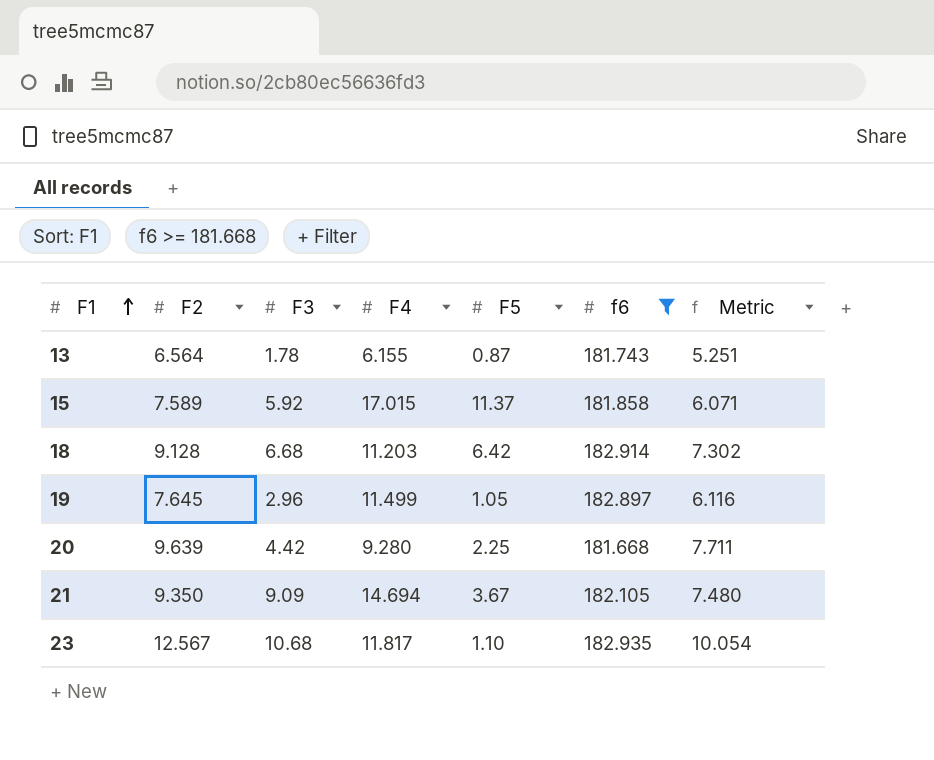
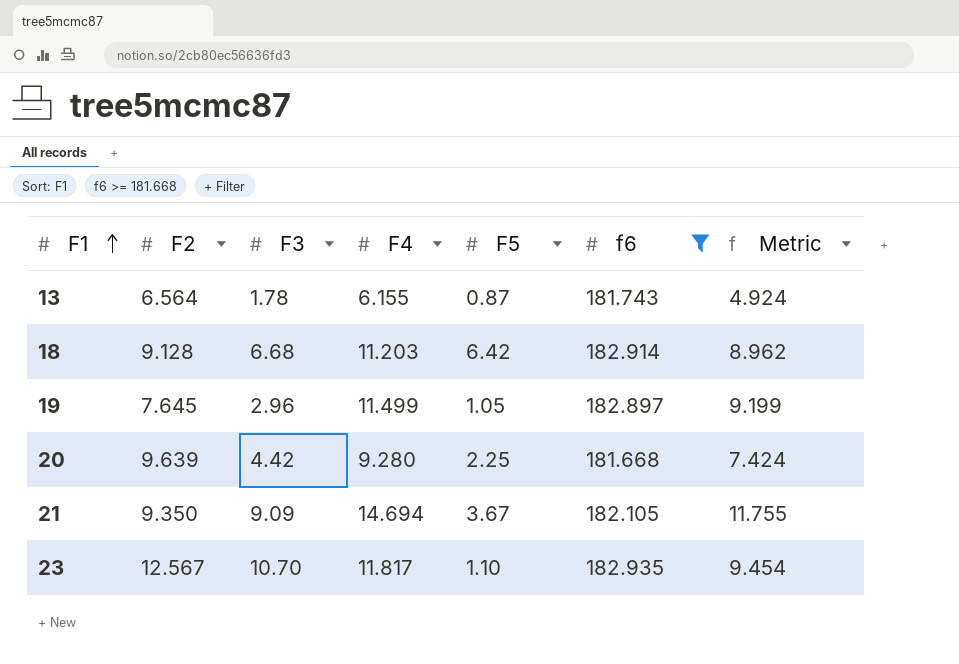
column Metric | formula: [F2] * 0.8 -> [F4] * 0.8
row 15: 7.589 | 5.92 | 17.015 | 11.37 | 181.858 | 6.071 -> none
23 | F3: 10.68 -> 10.70

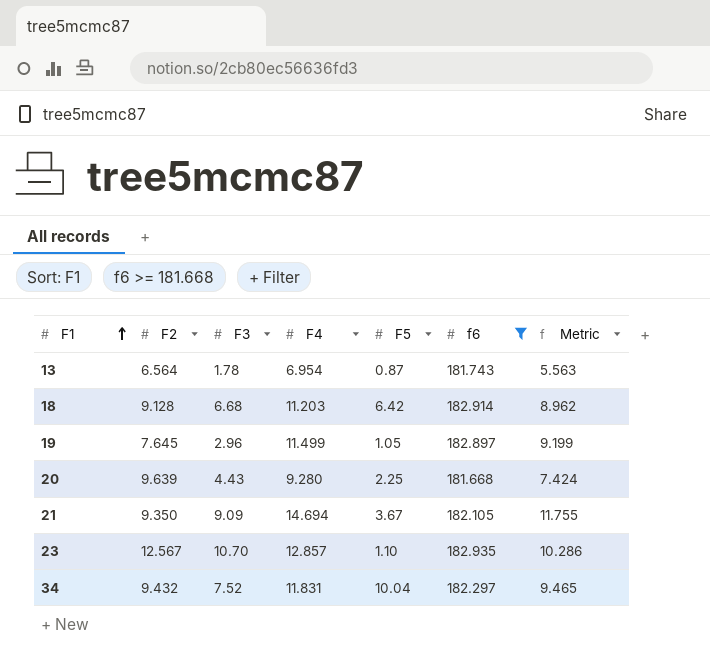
13 | F4: 6.155 -> 6.954
13 | Metric: 4.924 -> 5.563
20 | F3: 4.42 -> 4.43
23 | F4: 11.817 -> 12.857
23 | Metric: 9.454 -> 10.286
row 34: none -> 9.432 | 7.52 | 11.831 | 10.04 | 182.297 | 9.465

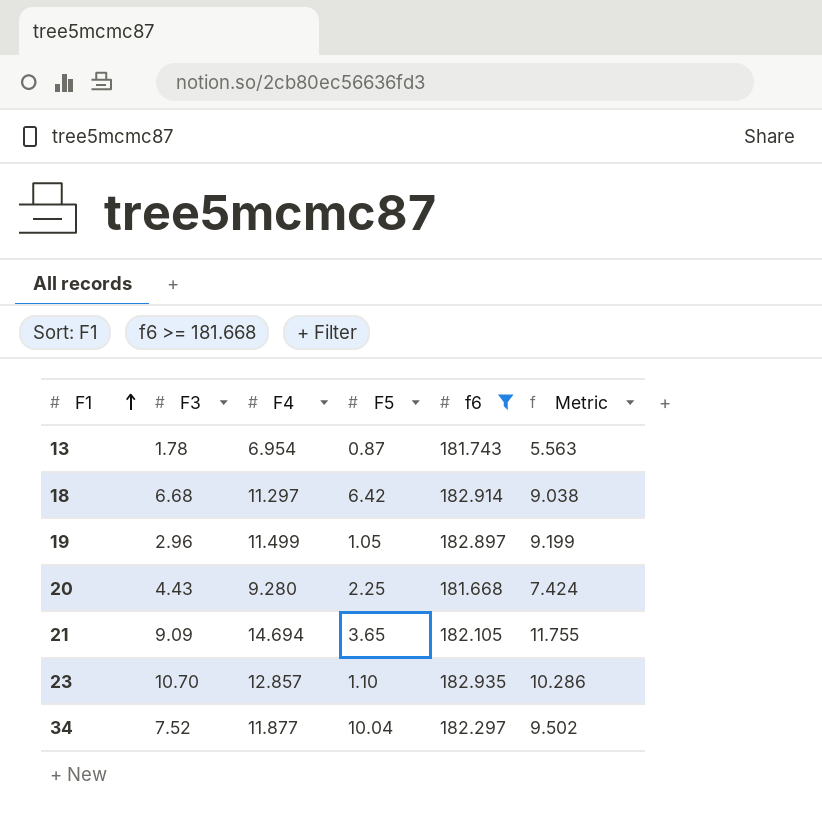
column F2 | position: 2 -> none
18 | F4: 11.203 -> 11.297
18 | Metric: 8.962 -> 9.038
21 | F5: 3.67 -> 3.65
34 | F4: 11.831 -> 11.877
34 | Metric: 9.465 -> 9.502

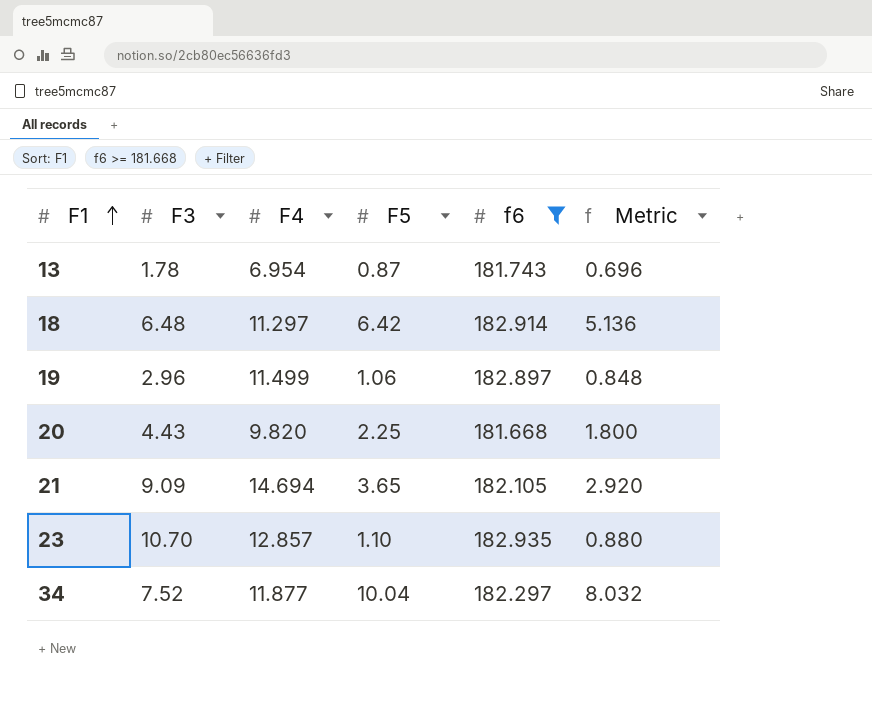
column Metric | formula: [F4] * 0.8 -> [F5] * 0.8
18 | F3: 6.68 -> 6.48
19 | F5: 1.05 -> 1.06
20 | F4: 9.280 -> 9.820

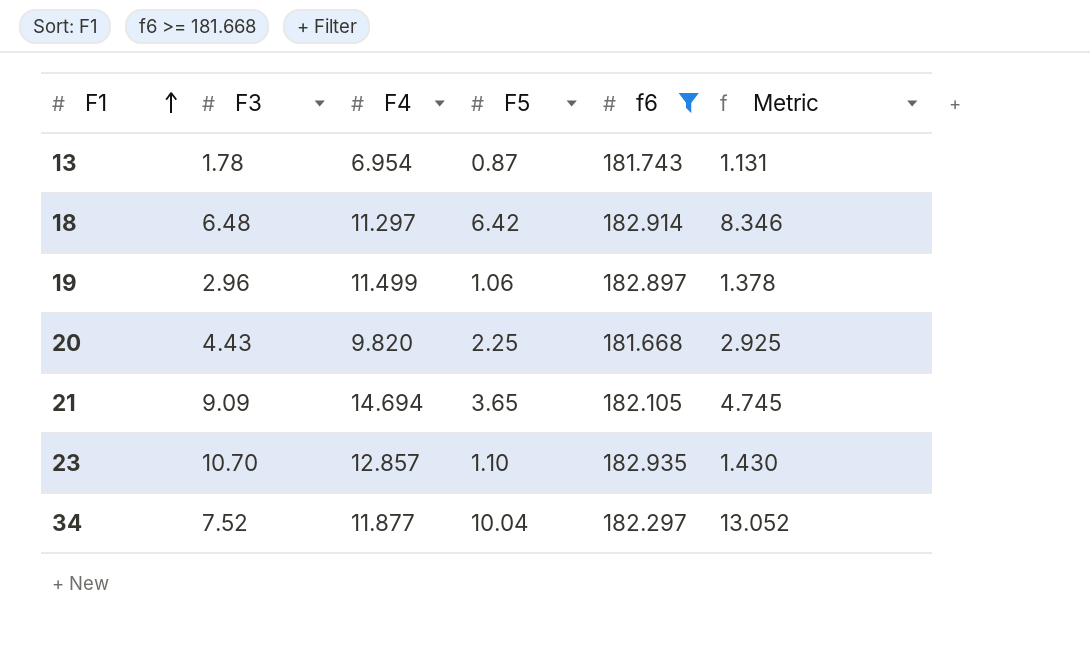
column Metric | formula: [F5] * 0.8 -> [F5] * 1.3

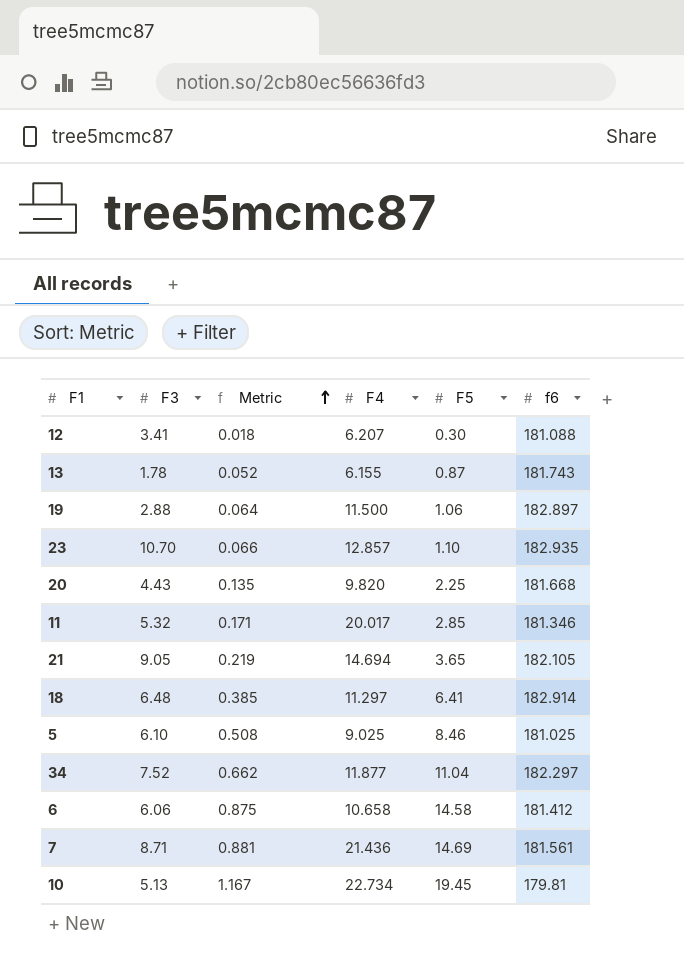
filter: f6 >= 181.668 -> none
row order: F1 ascending -> Metric ascending
column Metric | formula: [F5] * 1.3 -> [F5] * 0.06
column Metric | position: 6 -> 3
13 | F4: 6.954 -> 6.155
19 | F3: 2.96 -> 2.88
19 | F4: 11.499 -> 11.500
21 | F3: 9.09 -> 9.05
18 | F5: 6.42 -> 6.41
34 | F5: 10.04 -> 11.04

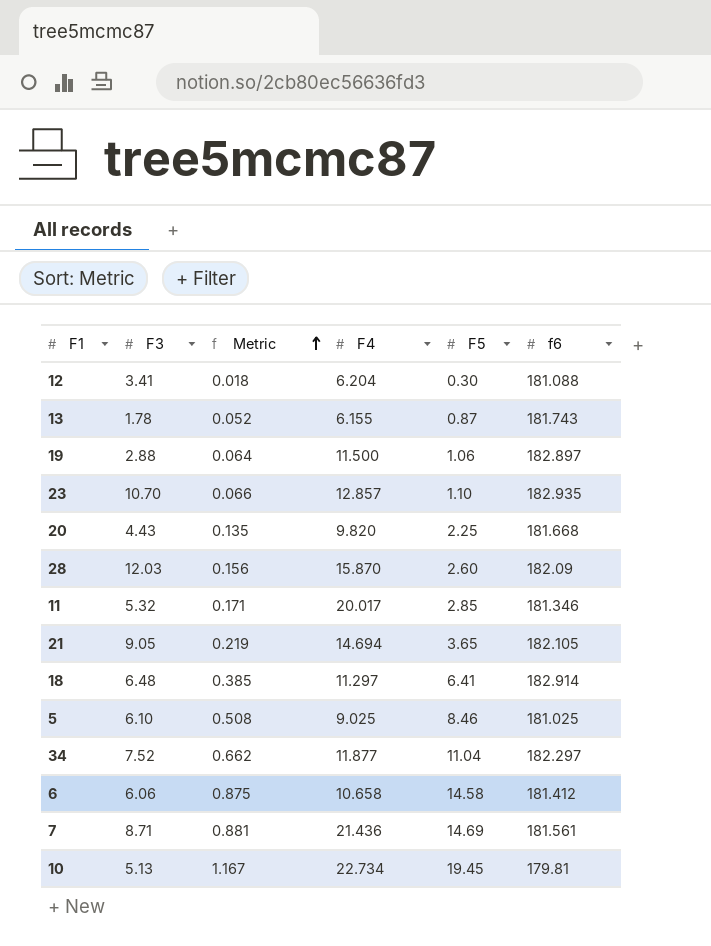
12 | F4: 6.207 -> 6.204
row 28: none -> 12.03 | 0.156 | 15.870 | 2.60 | 182.09

